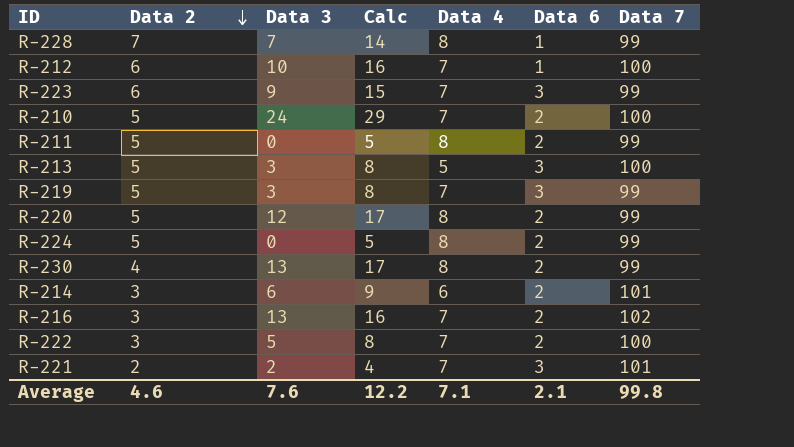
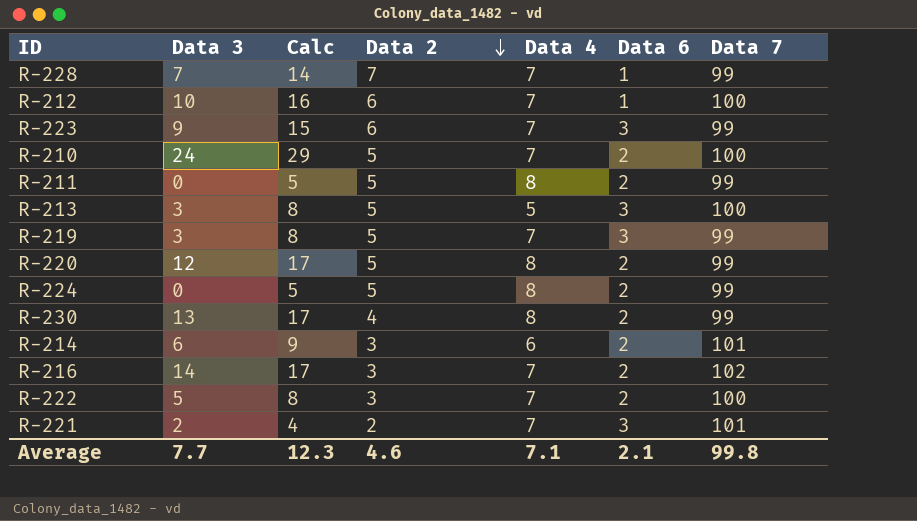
column Data 2 | position: 2 -> 4
R-228 | Data 4: 8 -> 7
R-216 | Data 3: 13 -> 14
R-216 | Calc: 16 -> 17
Average | Data 3: 7.6 -> 7.7
Average | Calc: 12.2 -> 12.3

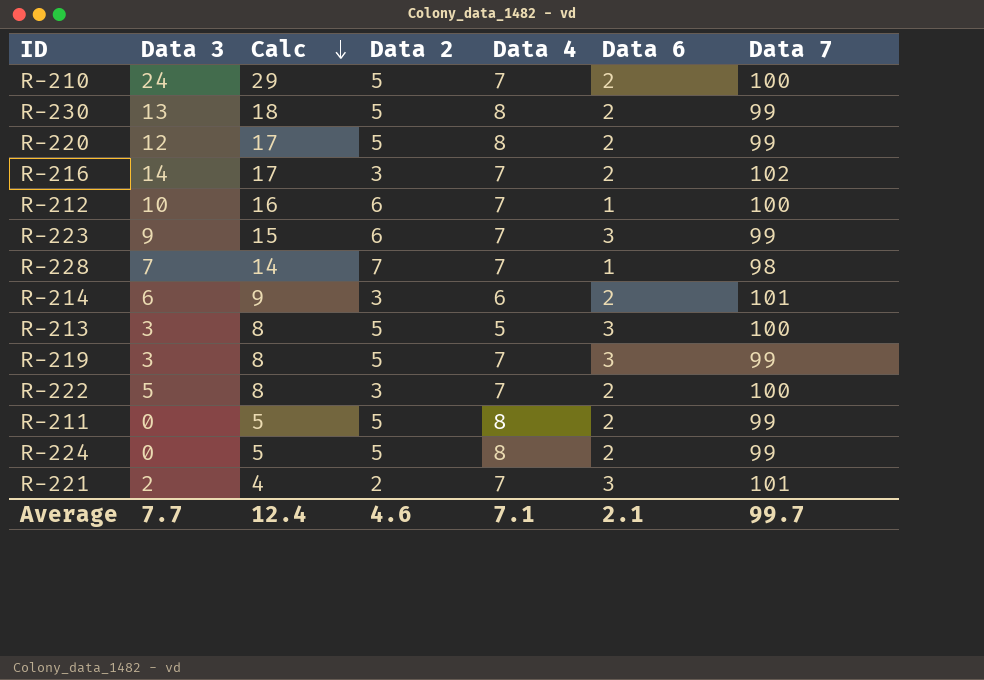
row order: Data 2 descending -> Calc descending
R-230 | Calc: 17 -> 18
R-230 | Data 2: 4 -> 5
R-228 | Data 7: 99 -> 98
Average | Calc: 12.3 -> 12.4
Average | Data 7: 99.8 -> 99.7

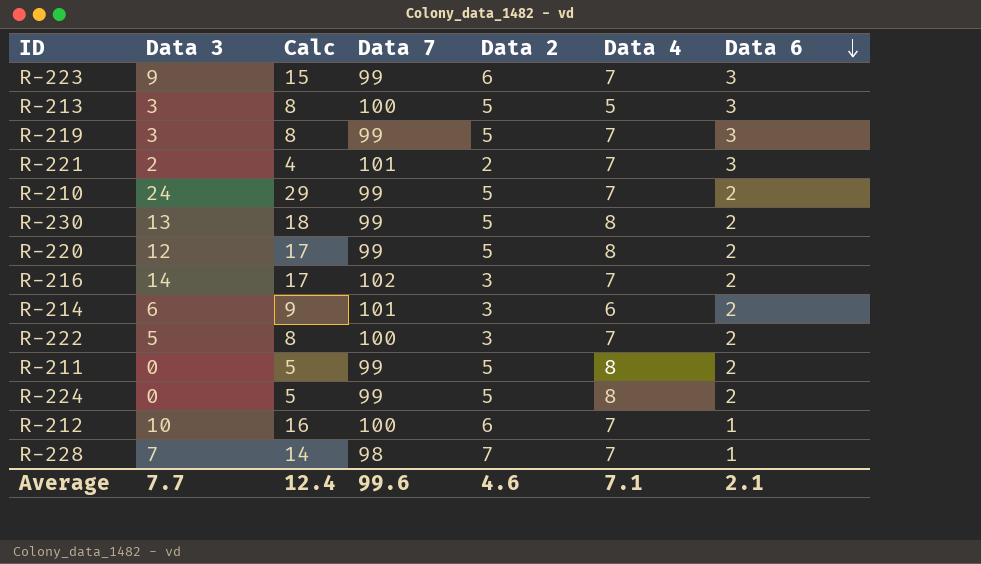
row order: Calc descending -> Data 6 descending
column Data 7 | position: 7 -> 4
R-210 | Data 7: 100 -> 99
Average | Data 7: 99.7 -> 99.6

